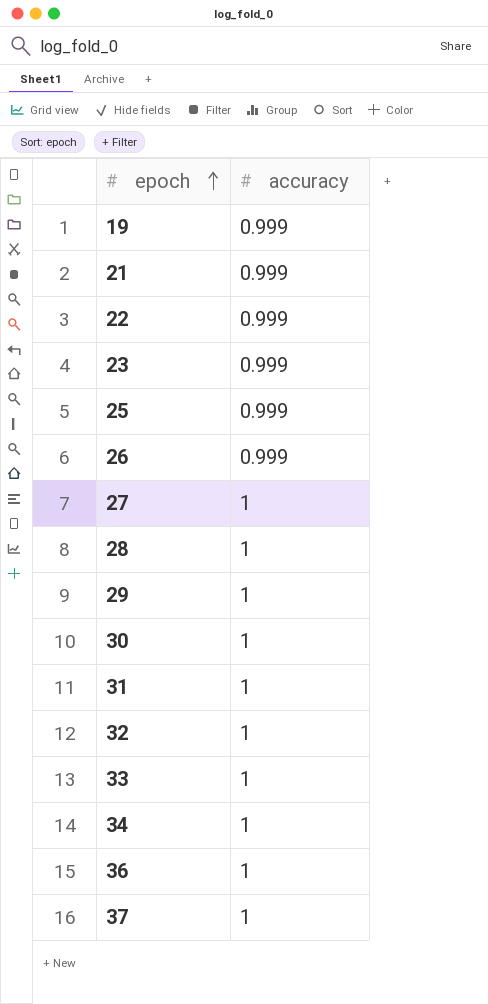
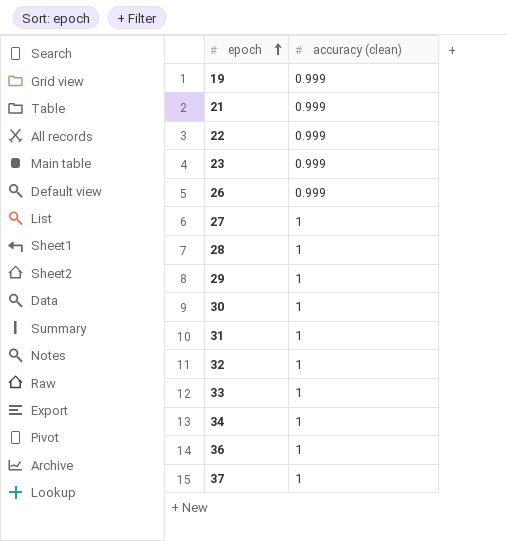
column name: accuracy -> accuracy (clean)
row 25: 0.999 -> none

